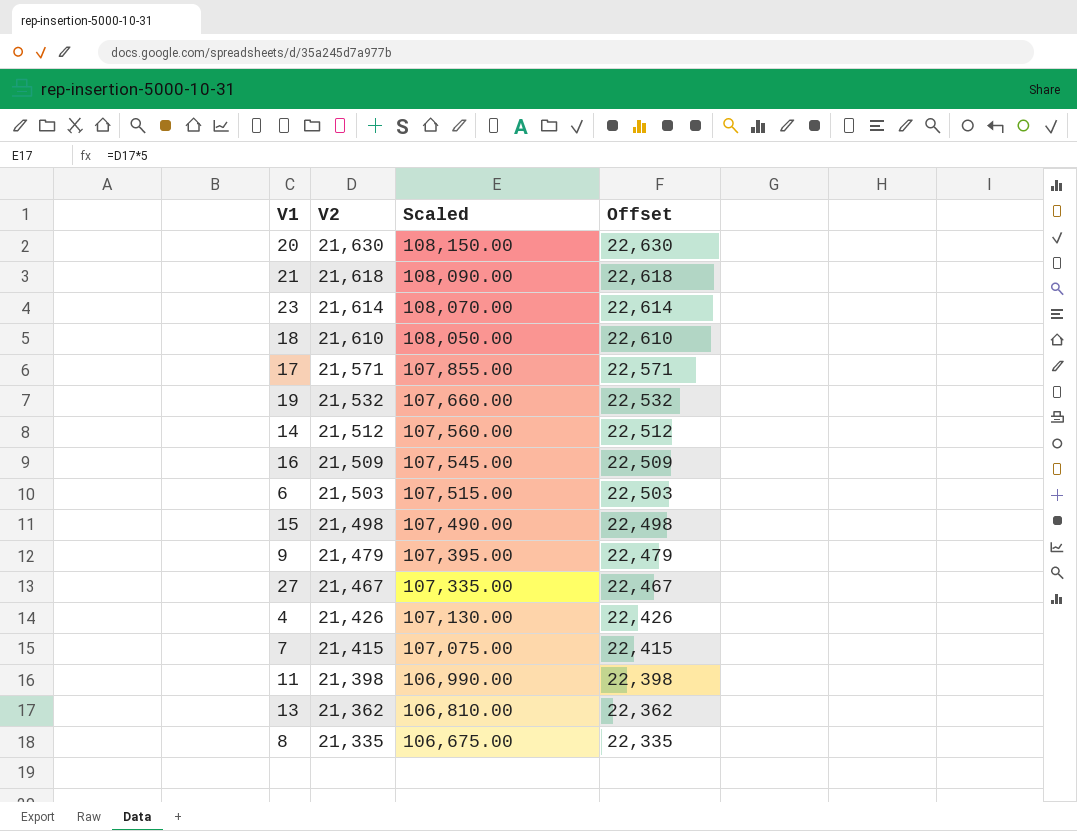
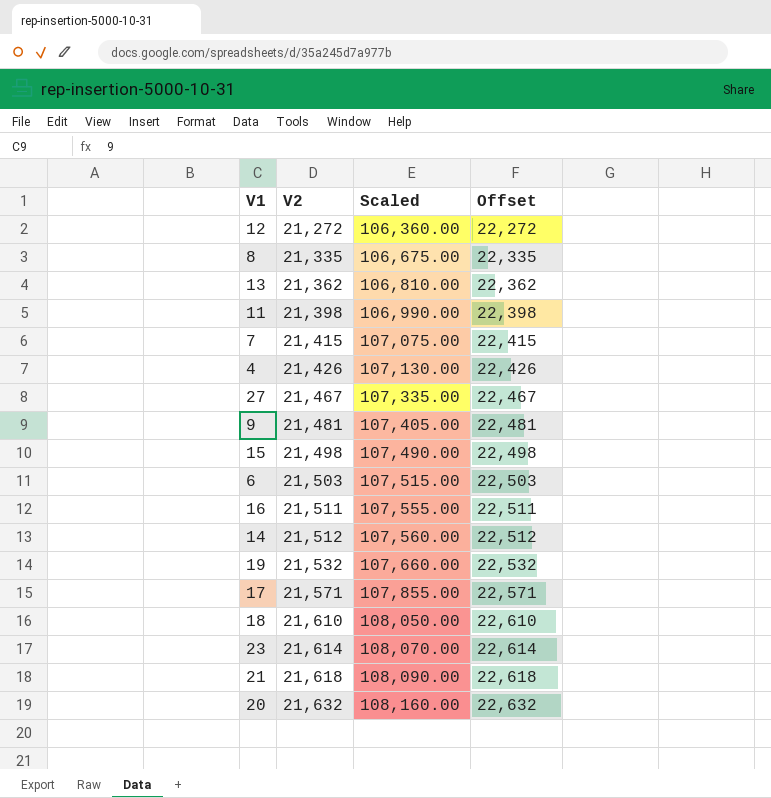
row order: V2 descending -> V2 ascending
row 12: none -> 21,272 | 106,360.00 | 22,272
9 | V2: 21,479 -> 21,481
9 | Scaled: 107,395.00 -> 107,405.00
9 | Offset: 22,479 -> 22,481
16 | V2: 21,509 -> 21,511
16 | Scaled: 107,545.00 -> 107,555.00
16 | Offset: 22,509 -> 22,511
20 | V2: 21,630 -> 21,632
20 | Scaled: 108,150.00 -> 108,160.00
20 | Offset: 22,630 -> 22,632

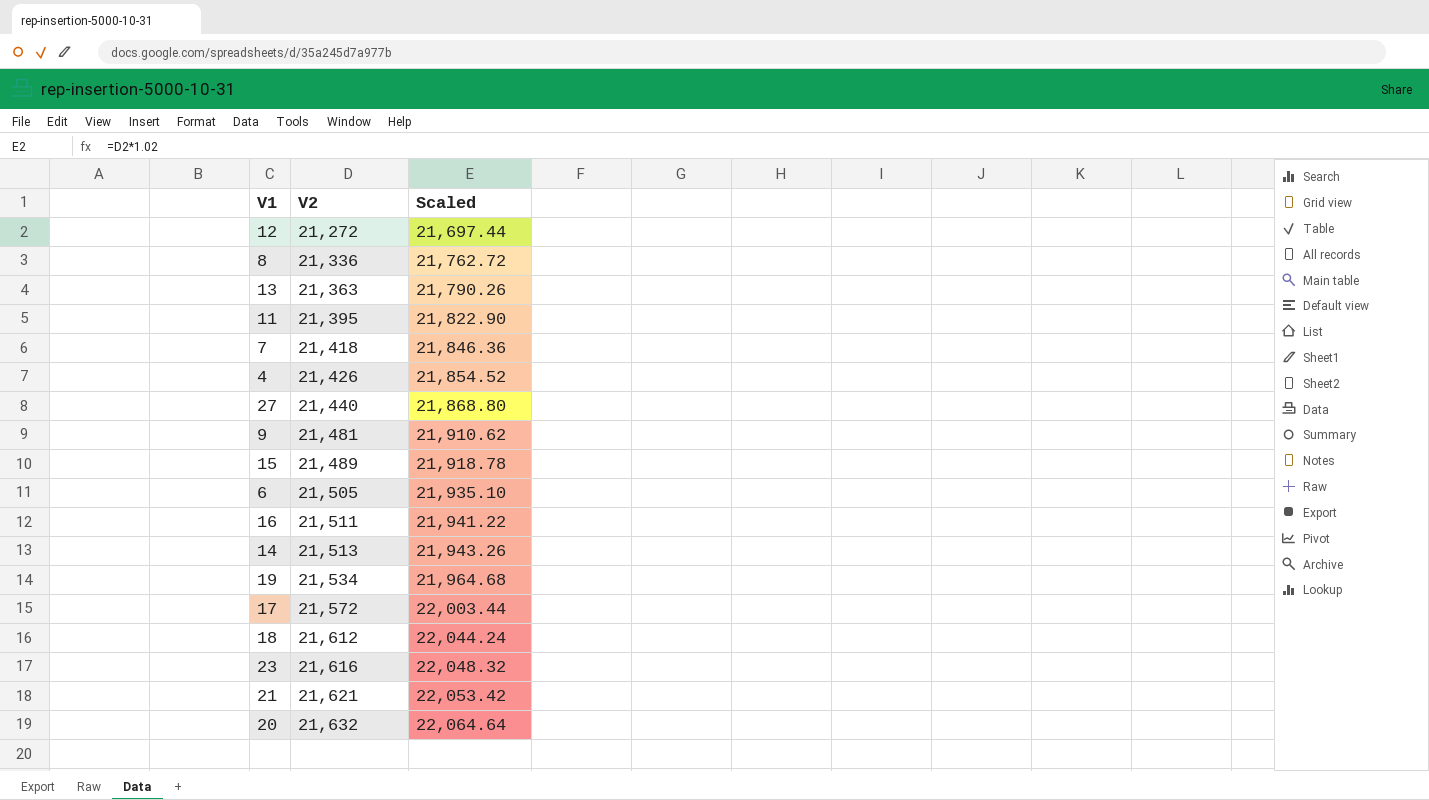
column Offset | formula: [V2] + 1000 -> none
column Scaled | formula: [V2] * 5 -> [V2] * 1.02
8 | V2: 21,335 -> 21,336
13 | V2: 21,362 -> 21,363
11 | V2: 21,398 -> 21,395
7 | V2: 21,415 -> 21,418
27 | V2: 21,467 -> 21,440
15 | V2: 21,498 -> 21,489
6 | V2: 21,503 -> 21,505
14 | V2: 21,512 -> 21,513
19 | V2: 21,532 -> 21,534
17 | V2: 21,571 -> 21,572
18 | V2: 21,610 -> 21,612
23 | V2: 21,614 -> 21,616
21 | V2: 21,618 -> 21,621

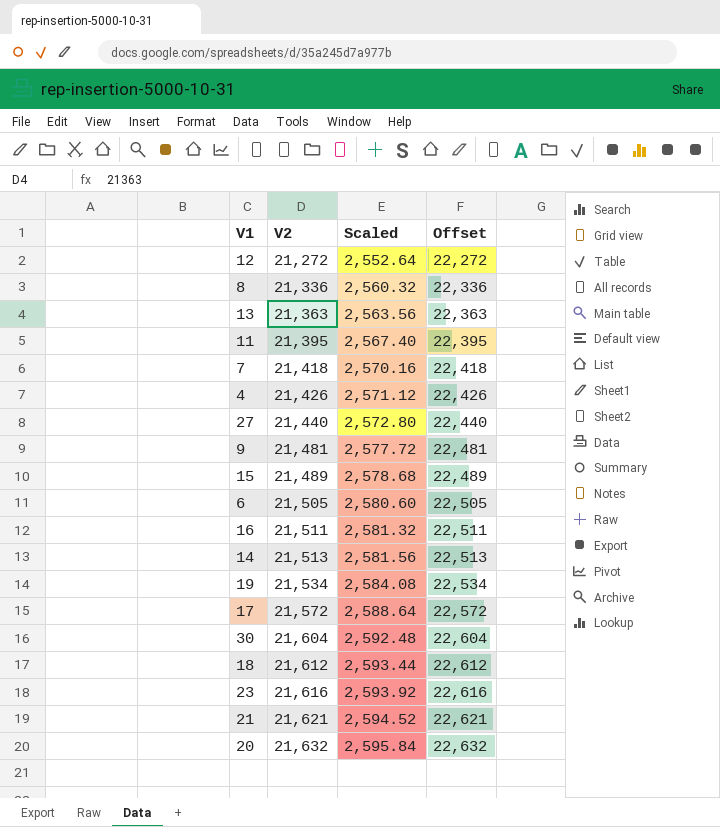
column Scaled | formula: [V2] * 1.02 -> [V2] * 0.12
column Offset | formula: none -> [V2] + 1000
row 30: none -> 21,604 | 2,592.48 | 22,604

